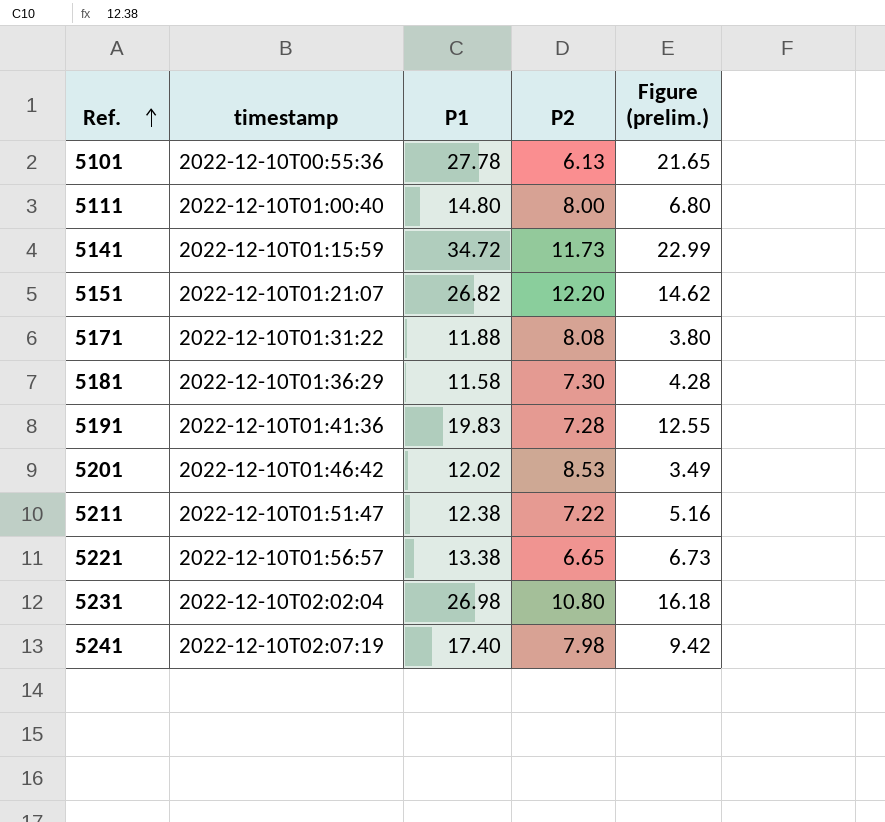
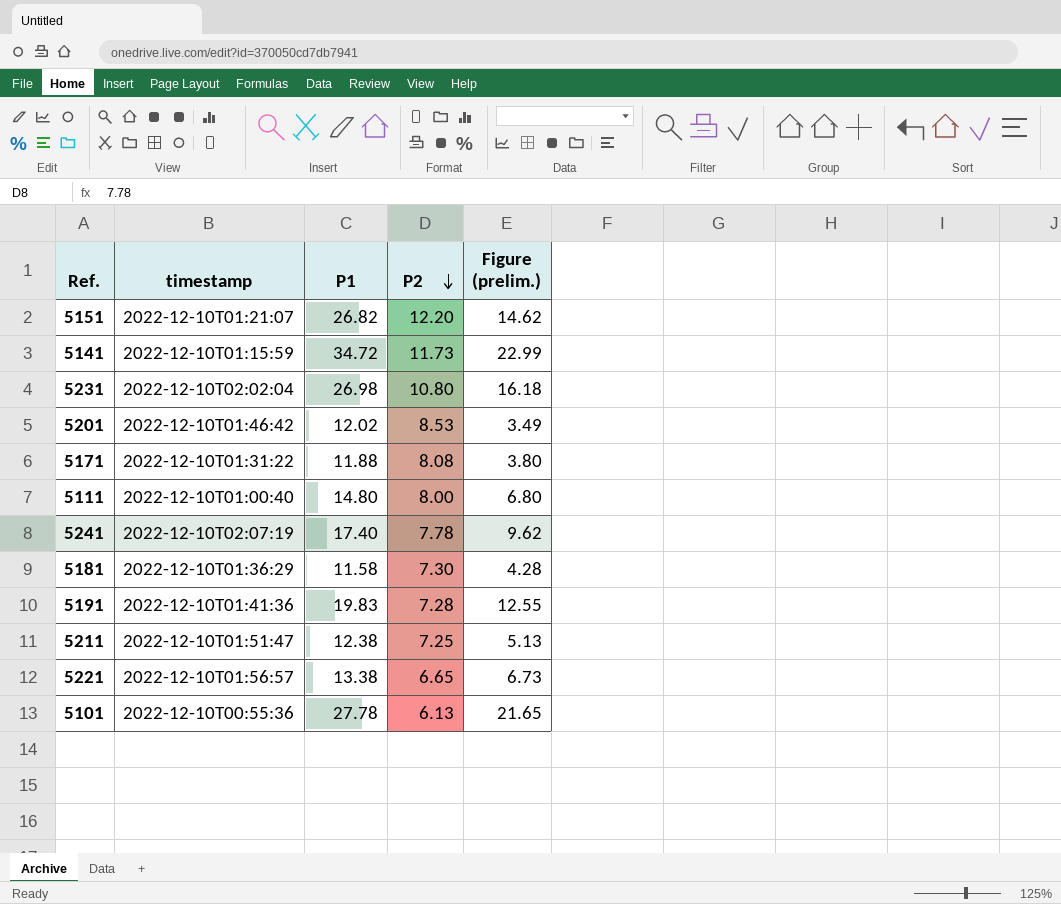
row order: Ref. ascending -> P2 descending
5241 | P2: 7.98 -> 7.78
5241 | Figure (prelim.): 9.42 -> 9.62
5211 | P2: 7.22 -> 7.25
5211 | Figure (prelim.): 5.16 -> 5.13

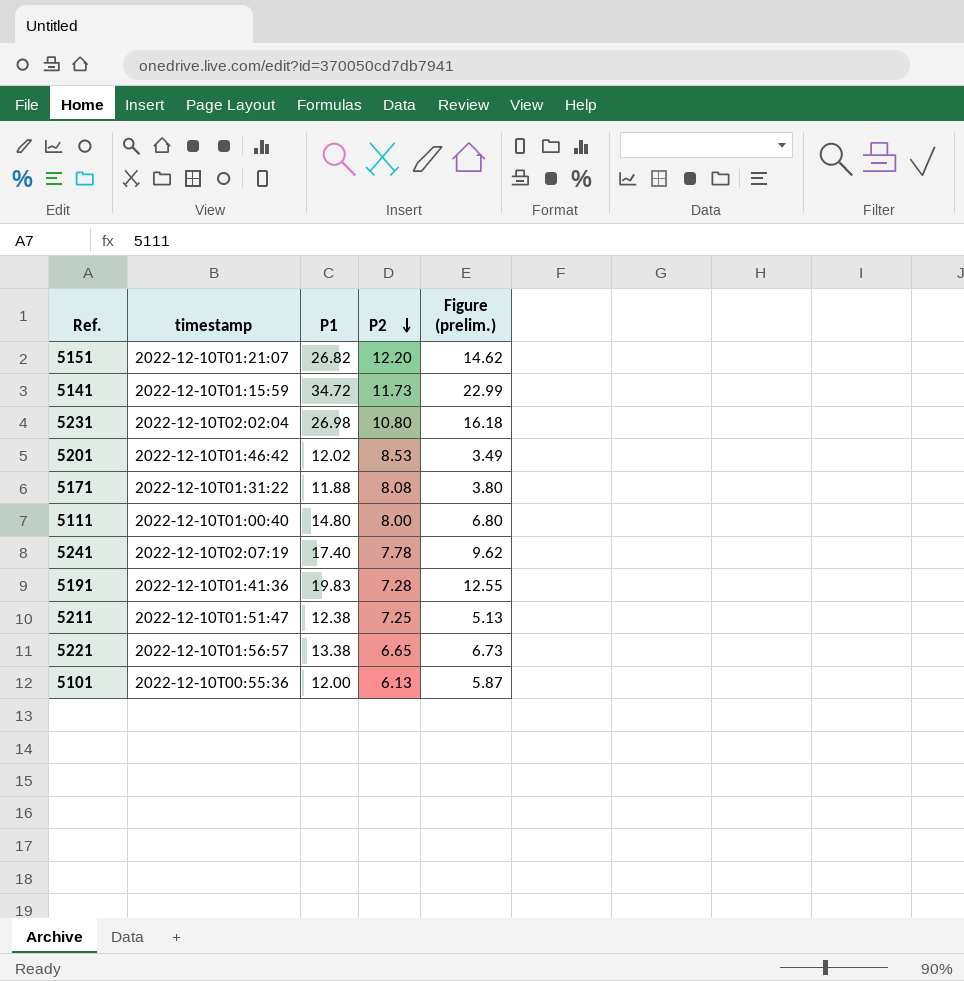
row 5181: 2022-12-10T01:36:29 | 11.58 | 7.30 | 4.28 -> none
5101 | P1: 27.78 -> 12.00
5101 | Figure (prelim.): 21.65 -> 5.87

